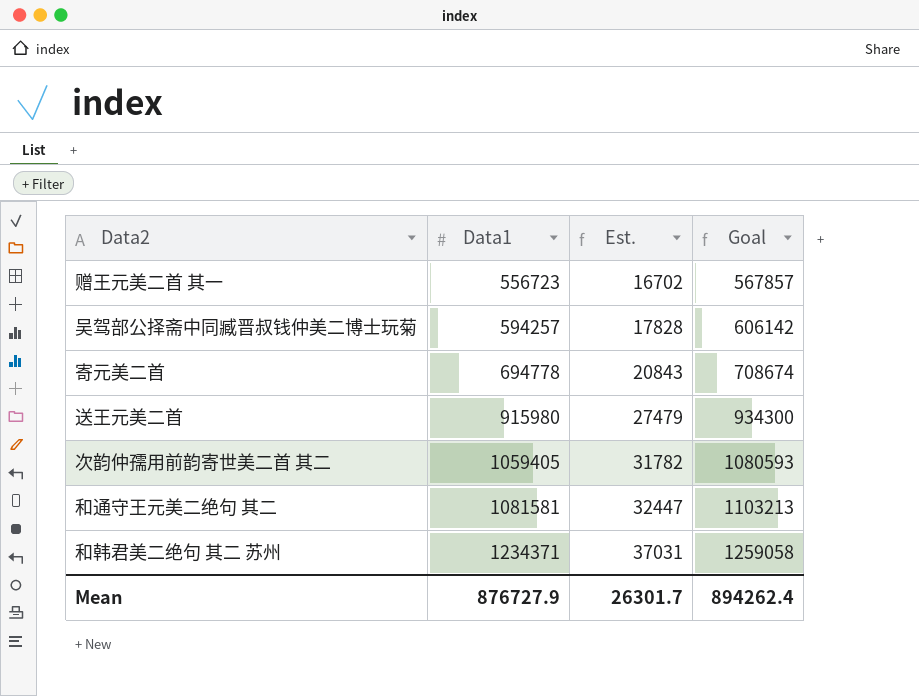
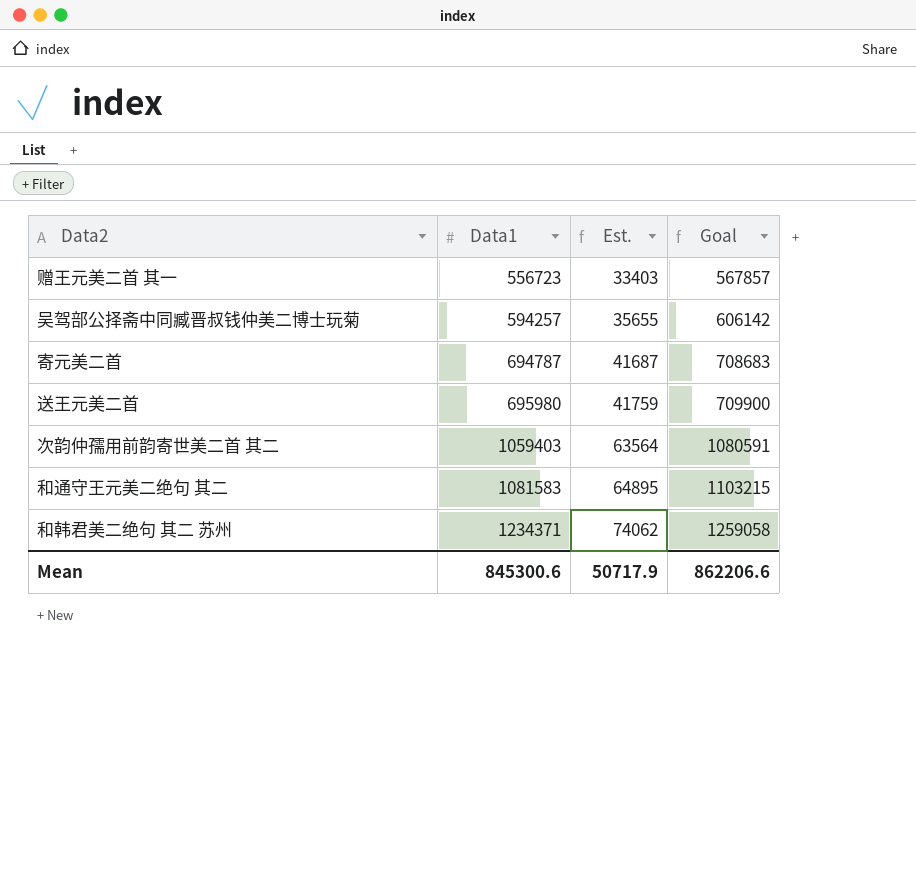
column Est. | formula: [Data1] * 0.03 -> [Data1] * 0.06
寄元美二首 | Data1: 694778 -> 694787
寄元美二首 | Goal: 708674 -> 708683
送王元美二首 | Data1: 915980 -> 695980
送王元美二首 | Goal: 934300 -> 709900
次韵仲孺用前韵寄世美二首 其二 | Data1: 1059405 -> 1059403
次韵仲孺用前韵寄世美二首 其二 | Goal: 1080593 -> 1080591
和通守王元美二绝句 其二 | Data1: 1081581 -> 1081583
和通守王元美二绝句 其二 | Goal: 1103213 -> 1103215
Mean | Data1: 876727.9 -> 845300.6
Mean | Est.: 26301.7 -> 50717.9
Mean | Goal: 894262.4 -> 862206.6

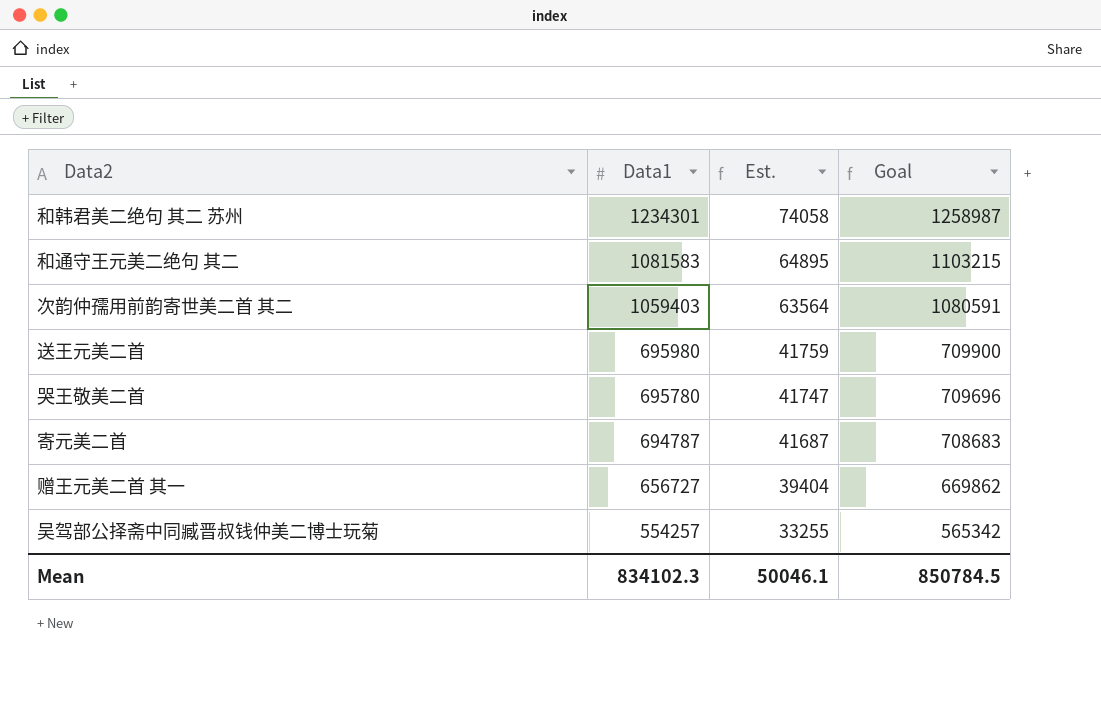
row order: Data1 ascending -> Data1 descending
和韩君美二绝句 其二 苏州 | Data1: 1234371 -> 1234301
和韩君美二绝句 其二 苏州 | Est.: 74062 -> 74058
和韩君美二绝句 其二 苏州 | Goal: 1259058 -> 1258987
row 哭王敬美二首: none -> 695780 | 41747 | 709696
赠王元美二首 其一 | Data1: 556723 -> 656727
赠王元美二首 其一 | Est.: 33403 -> 39404
赠王元美二首 其一 | Goal: 567857 -> 669862
吴驾部公择斋中同臧晋叔钱仲美二博士玩菊 | Data1: 594257 -> 554257
吴驾部公择斋中同臧晋叔钱仲美二博士玩菊 | Est.: 35655 -> 33255
吴驾部公择斋中同臧晋叔钱仲美二博士玩菊 | Goal: 606142 -> 565342
Mean | Data1: 845300.6 -> 834102.3
Mean | Est.: 50717.9 -> 50046.1
Mean | Goal: 862206.6 -> 850784.5

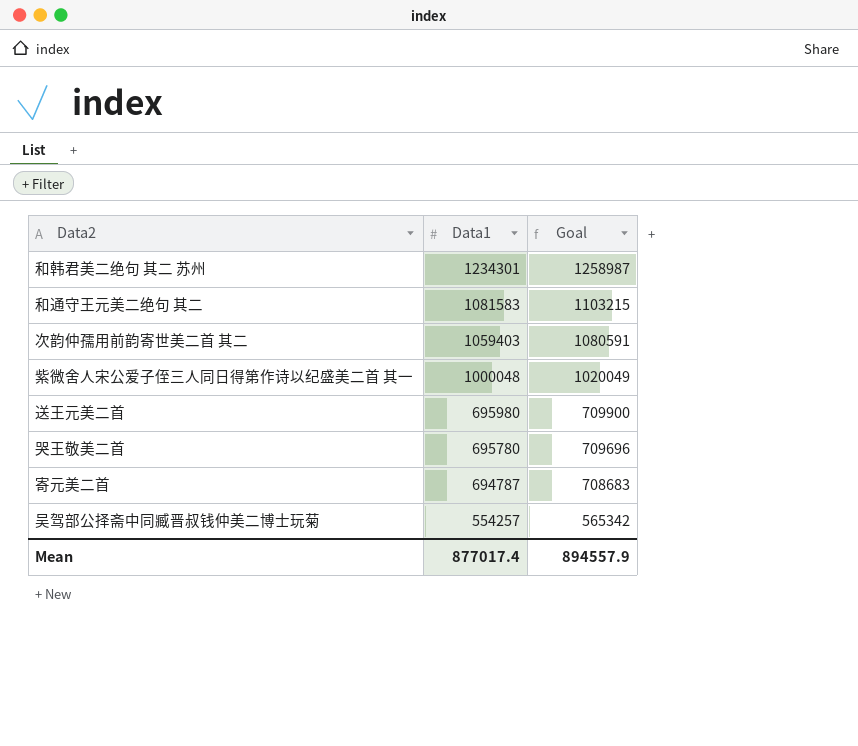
column Est. | formula: [Data1] * 0.06 -> none
row 赠王元美二首 其一: 656727 | 39404 | 669862 -> none
row 紫微舍人宋公爱子侄三人同日得第作诗以纪盛美二首 其一: none -> 1000048 | 1020049
Mean | Data1: 834102.3 -> 877017.4
Mean | Goal: 850784.5 -> 894557.9

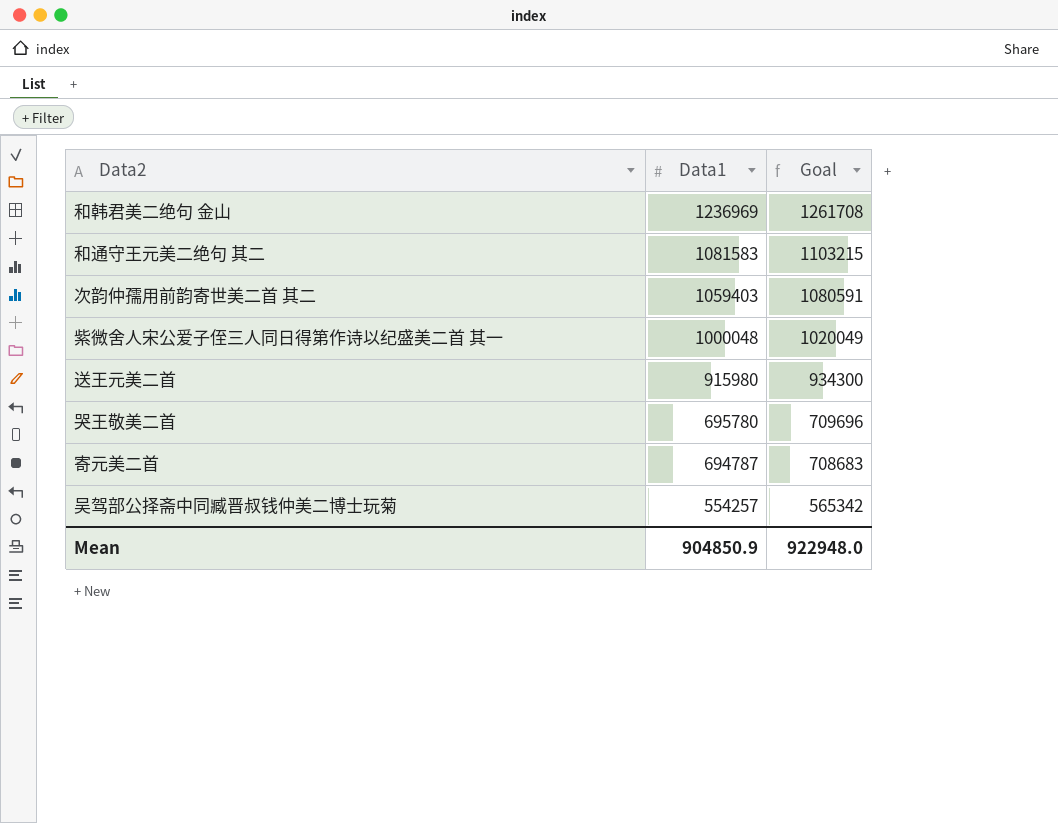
row 和韩君美二绝句 其二 苏州: 1234301 | 1258987 -> none
row 和韩君美二绝句 金山: none -> 1236969 | 1261708
送王元美二首 | Data1: 695980 -> 915980
送王元美二首 | Goal: 709900 -> 934300
Mean | Data1: 877017.4 -> 904850.9
Mean | Goal: 894557.9 -> 922948.0

